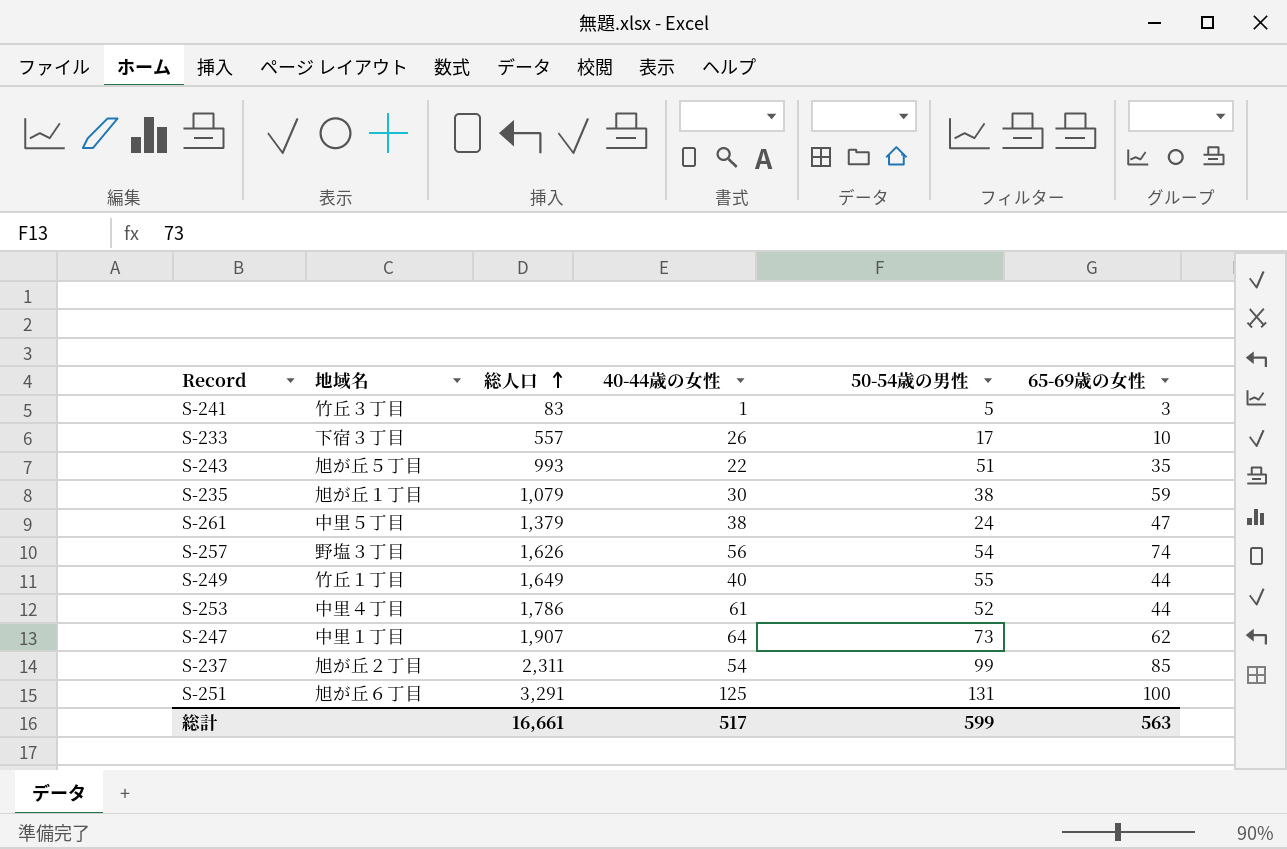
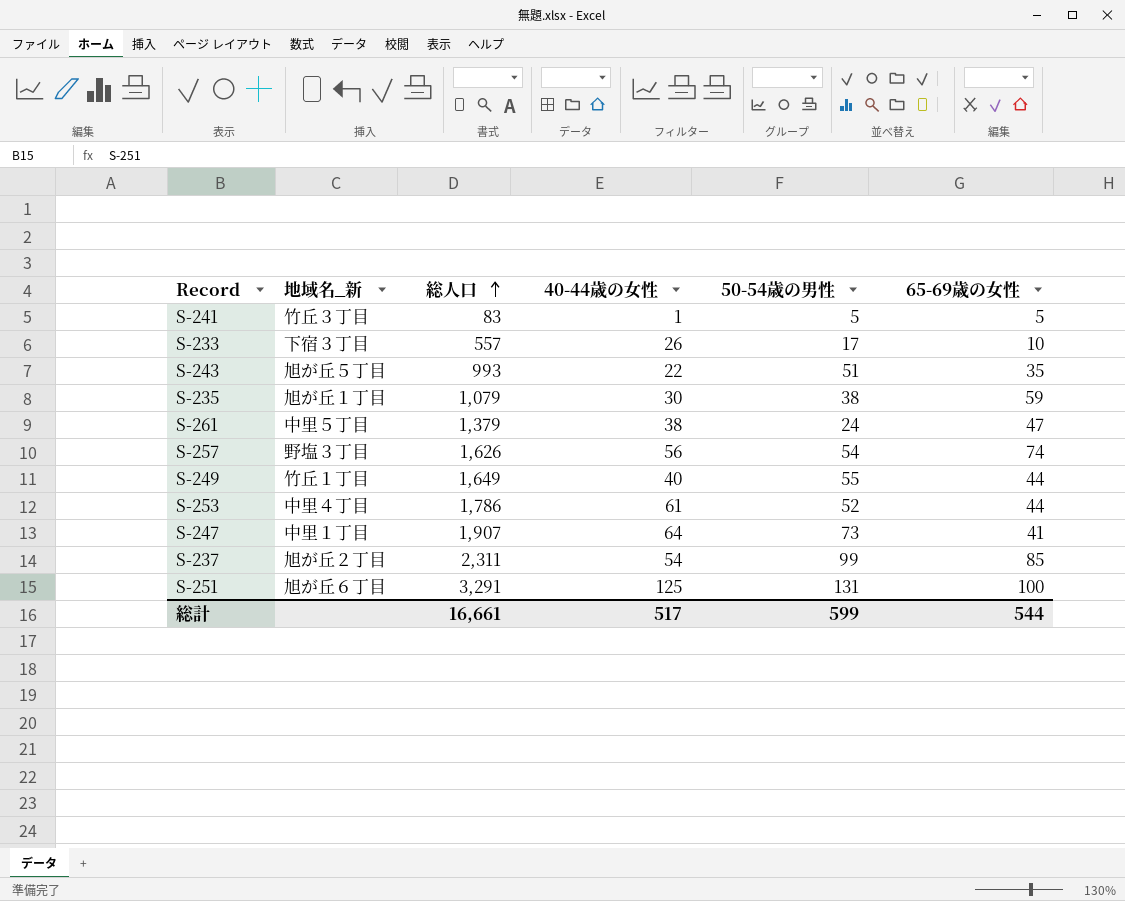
column name: 地域名 -> 地域名_新
S-241 | 65-69歳の女性: 3 -> 5
S-247 | 65-69歳の女性: 62 -> 41
総計 | 65-69歳の女性: 563 -> 544

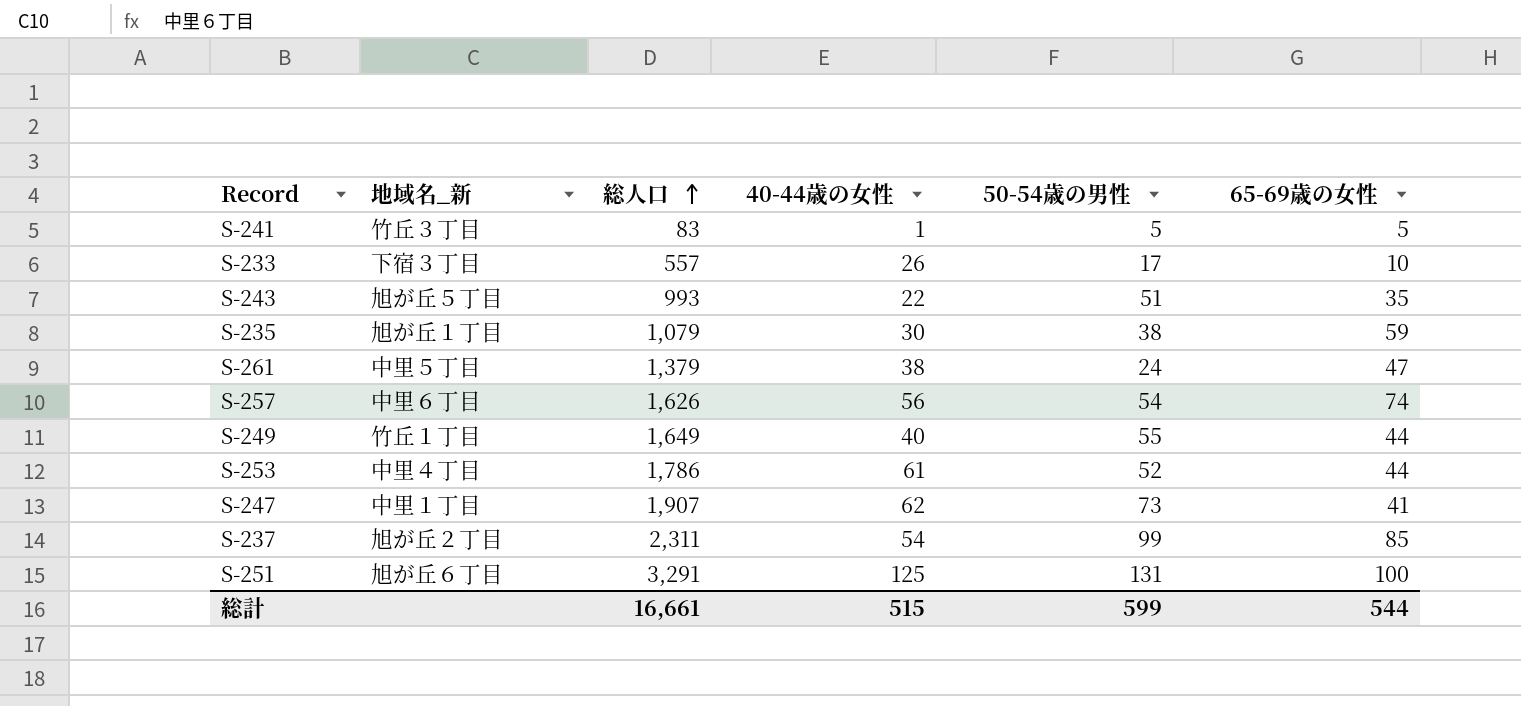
S-257 | 地域名_新: 野塩３丁目 -> 中里６丁目
S-247 | 40-44歳の女性: 64 -> 62
総計 | 40-44歳の女性: 517 -> 515

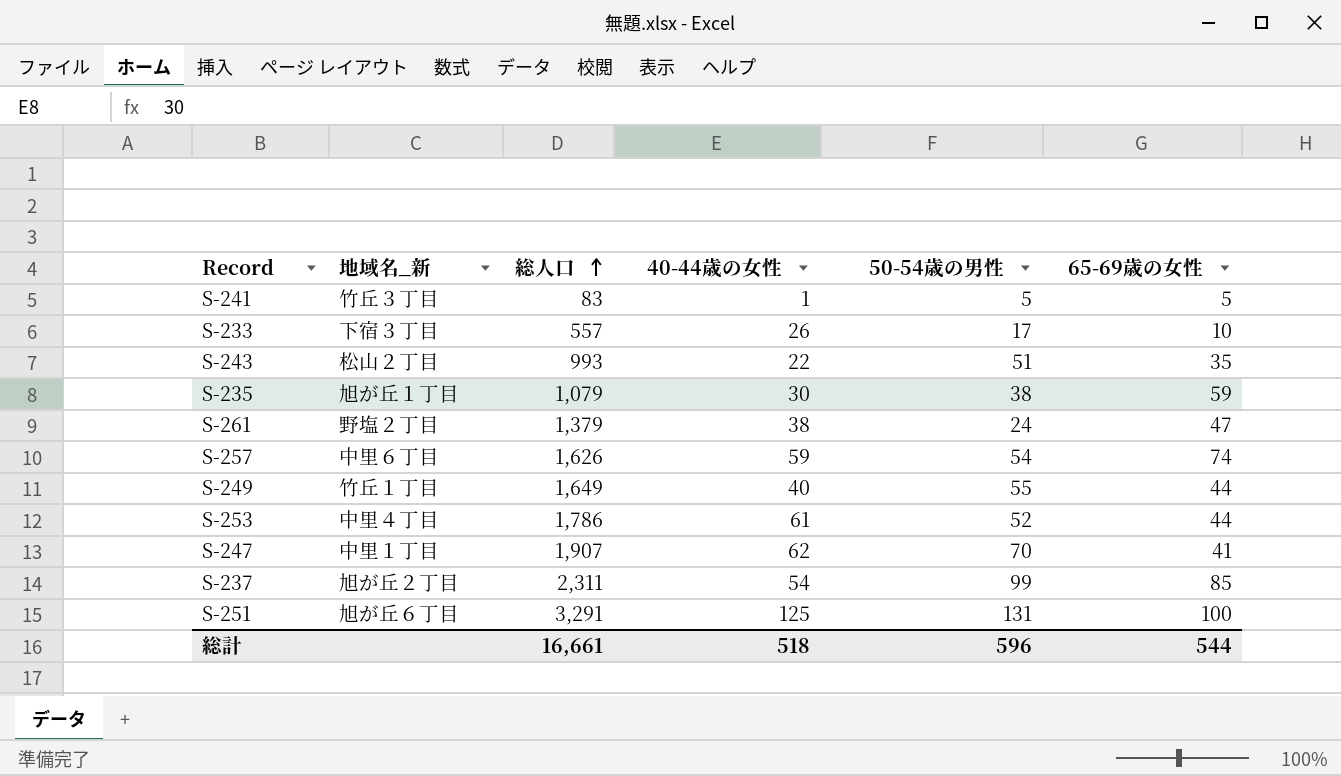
S-243 | 地域名_新: 旭が丘５丁目 -> 松山２丁目
S-261 | 地域名_新: 中里５丁目 -> 野塩２丁目
S-257 | 40-44歳の女性: 56 -> 59
S-247 | 50-54歳の男性: 73 -> 70
総計 | 40-44歳の女性: 515 -> 518
総計 | 50-54歳の男性: 599 -> 596

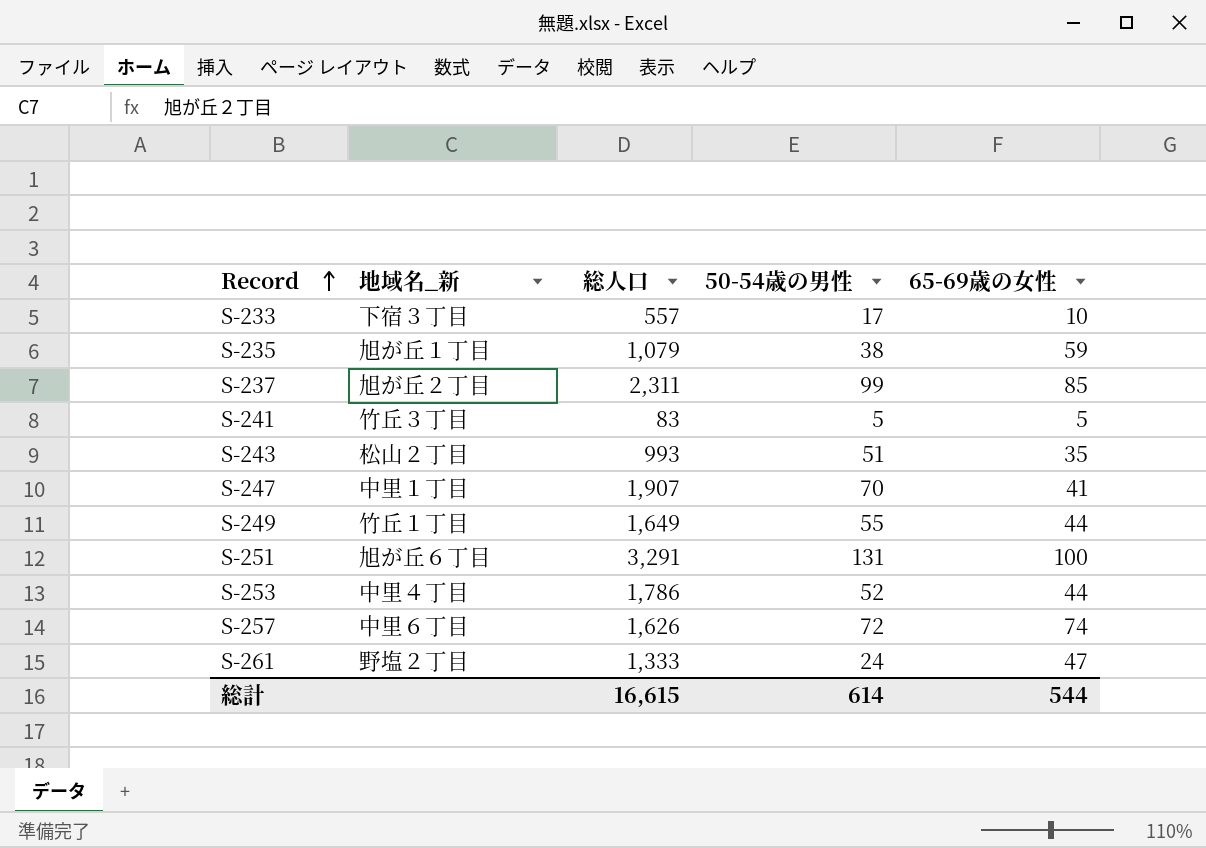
row order: 総人口 ascending -> Record ascending
column 40-44歳の女性 | position: 4 -> none
S-257 | 50-54歳の男性: 54 -> 72
S-261 | 総人口: 1,379 -> 1,333
総計 | 総人口: 16,661 -> 16,615
総計 | 50-54歳の男性: 596 -> 614

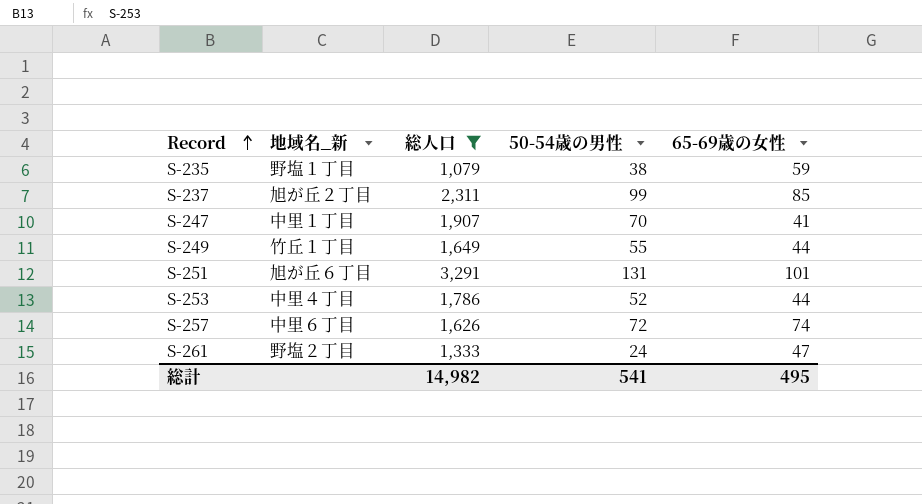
filter: none -> 総人口 >= 1,079
S-235 | 地域名_新: 旭が丘１丁目 -> 野塩１丁目
S-251 | 65-69歳の女性: 100 -> 101
総計 | 総人口: 16,615 -> 14,982
総計 | 50-54歳の男性: 614 -> 541
総計 | 65-69歳の女性: 544 -> 495

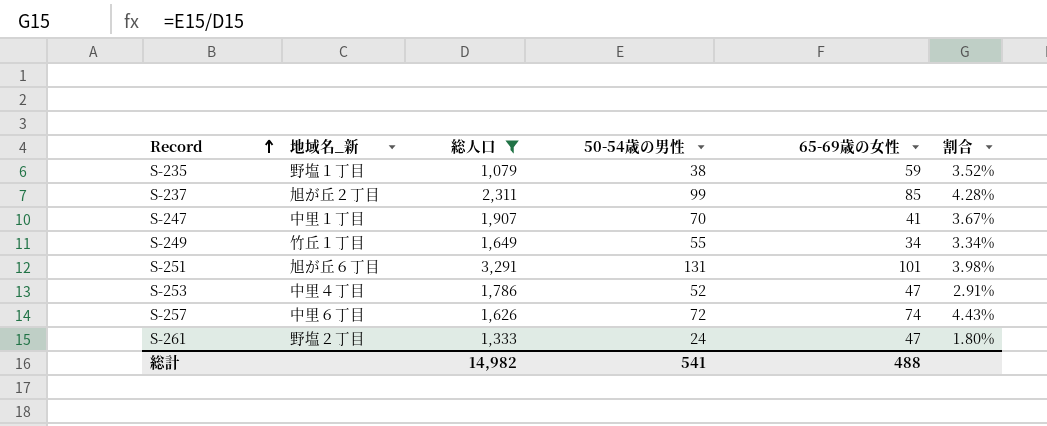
column 割合 | formula: none -> [50-54歳の男性] / [総人口]
S-249 | 65-69歳の女性: 44 -> 34
S-253 | 65-69歳の女性: 44 -> 47
総計 | 65-69歳の女性: 495 -> 488

